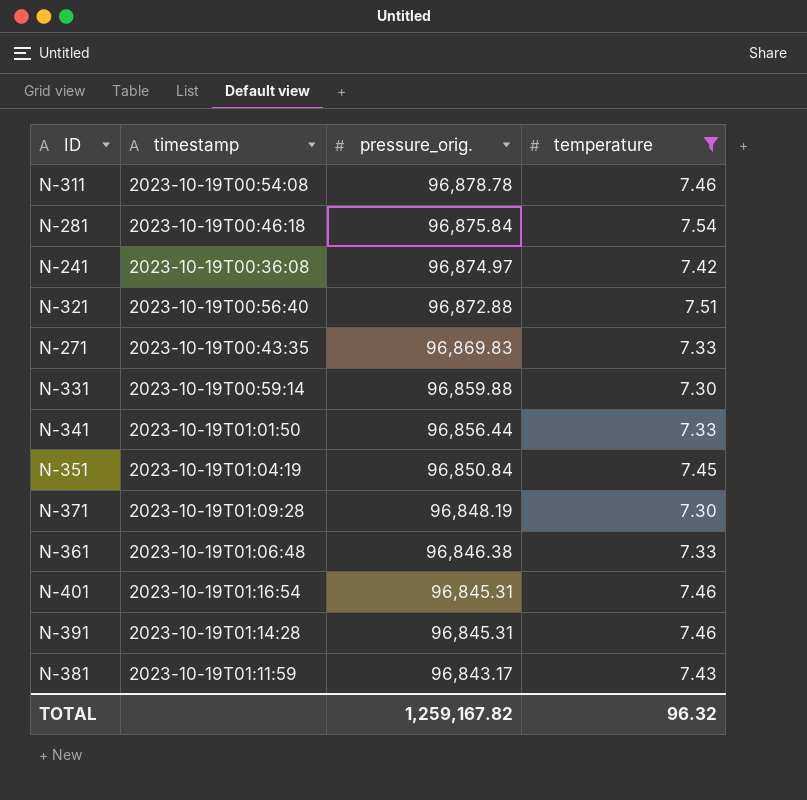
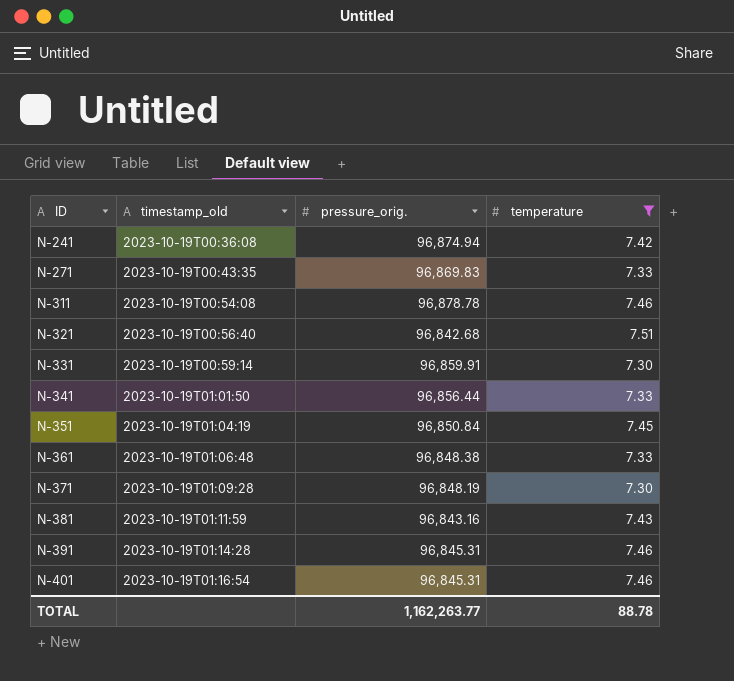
row order: pressure_orig. descending -> ID ascending
column name: timestamp -> timestamp_old
row N-281: 2023-10-19T00:46:18 | 96,875.84 | 7.54 -> none
N-241 | pressure_orig.: 96,874.97 -> 96,874.94
N-321 | pressure_orig.: 96,872.88 -> 96,842.68
N-331 | pressure_orig.: 96,859.88 -> 96,859.91
N-361 | pressure_orig.: 96,846.38 -> 96,848.38
N-381 | pressure_orig.: 96,843.17 -> 96,843.16
TOTAL | pressure_orig.: 1,259,167.82 -> 1,162,263.77
TOTAL | temperature: 96.32 -> 88.78

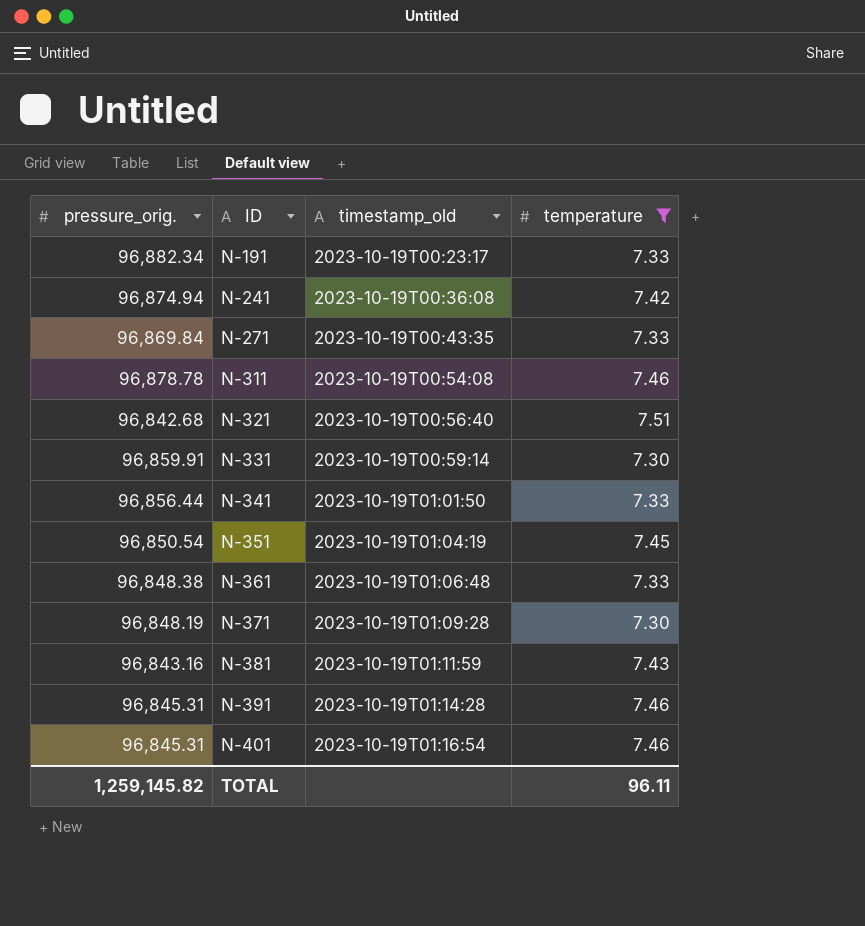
column pressure_orig. | position: 3 -> 1
row N-191: none -> 96,882.34 | 2023-10-19T00:23:17 | 7.33
N-271 | pressure_orig.: 96,869.83 -> 96,869.84
N-351 | pressure_orig.: 96,850.84 -> 96,850.54
TOTAL | pressure_orig.: 1,162,263.77 -> 1,259,145.82
TOTAL | temperature: 88.78 -> 96.11

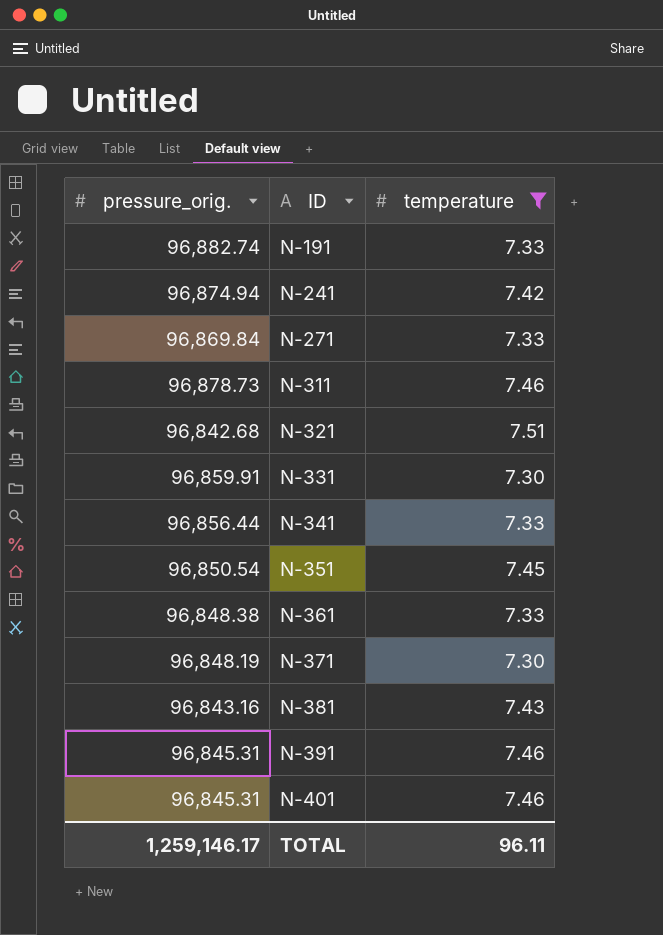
column timestamp_old | position: 3 -> none
N-191 | pressure_orig.: 96,882.34 -> 96,882.74
N-311 | pressure_orig.: 96,878.78 -> 96,878.73
TOTAL | pressure_orig.: 1,259,145.82 -> 1,259,146.17

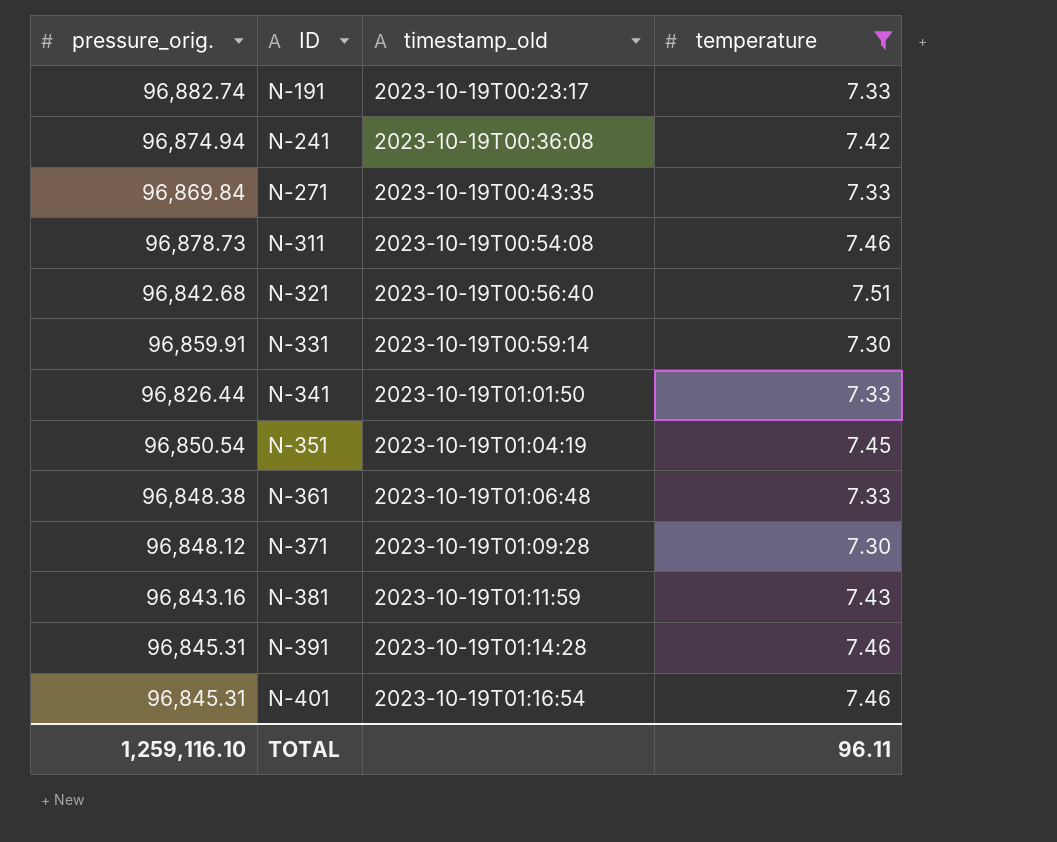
column timestamp_old | position: none -> 3
N-341 | pressure_orig.: 96,856.44 -> 96,826.44
N-371 | pressure_orig.: 96,848.19 -> 96,848.12
TOTAL | pressure_orig.: 1,259,146.17 -> 1,259,116.10

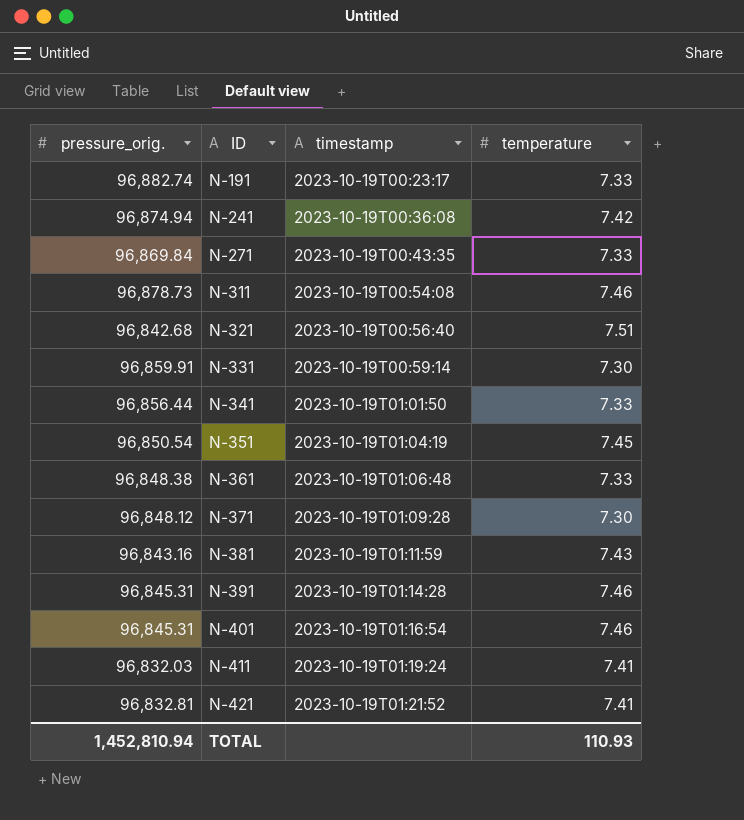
filter: temperature != 7.41 -> none
column name: timestamp_old -> timestamp
N-341 | pressure_orig.: 96,826.44 -> 96,856.44
TOTAL | pressure_orig.: 1,259,116.10 -> 1,452,810.94
TOTAL | temperature: 96.11 -> 110.93

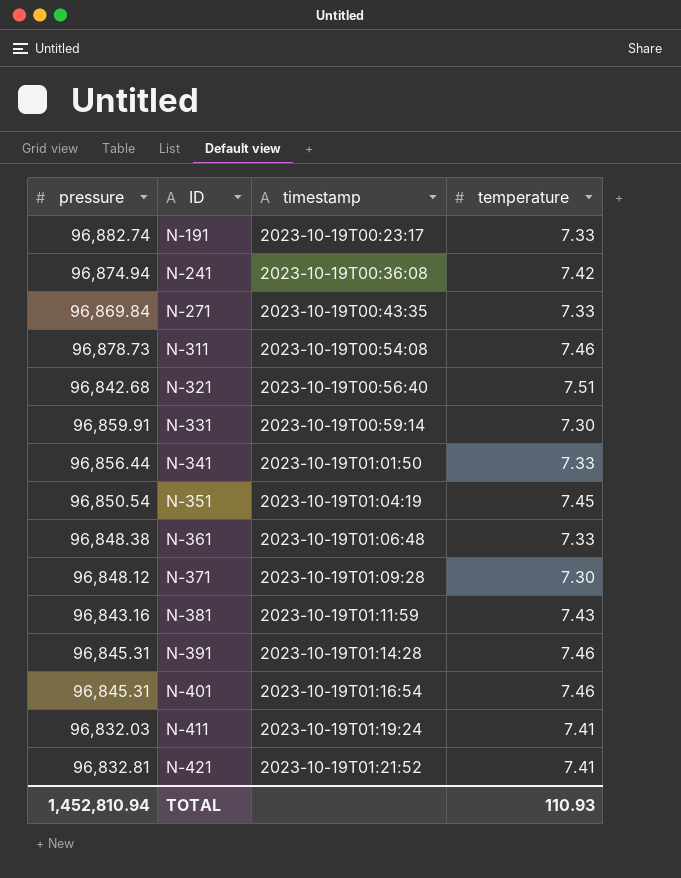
column name: pressure_orig. -> pressure

